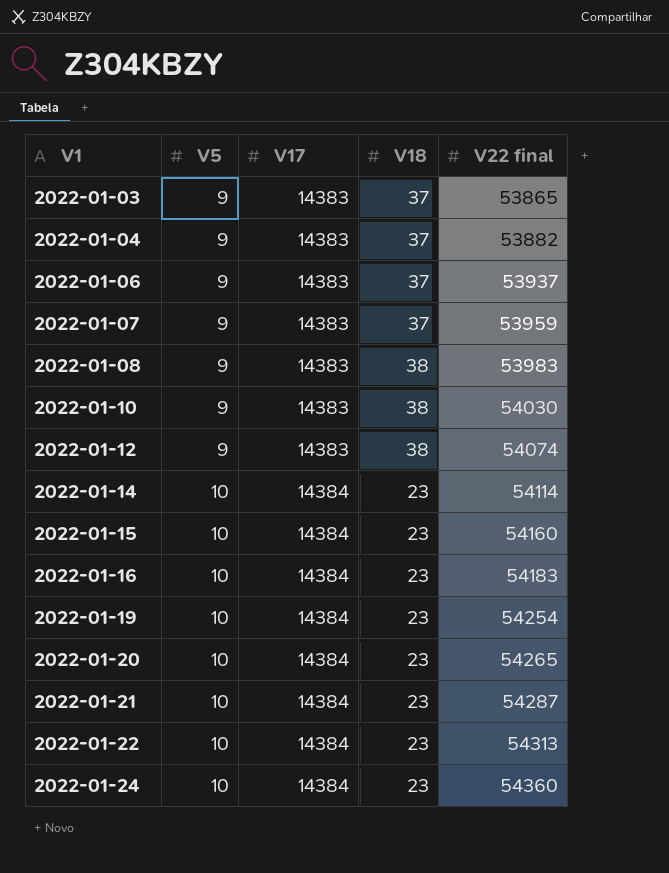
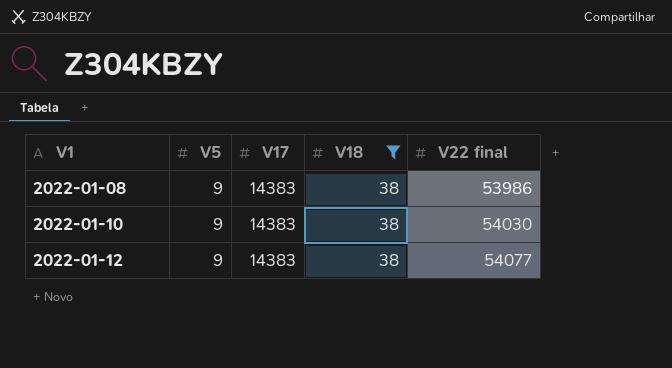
filter: none -> V18 = 38
2022-01-08 | V22 final: 53983 -> 53986
2022-01-12 | V22 final: 54074 -> 54077

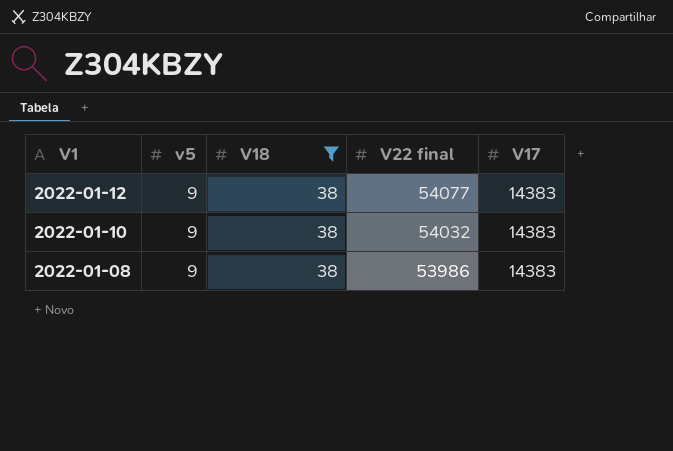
row order: V1 ascending -> V1 descending
column name: V5 -> v5
column V17 | position: 3 -> 5
2022-01-10 | V22 final: 54030 -> 54032

